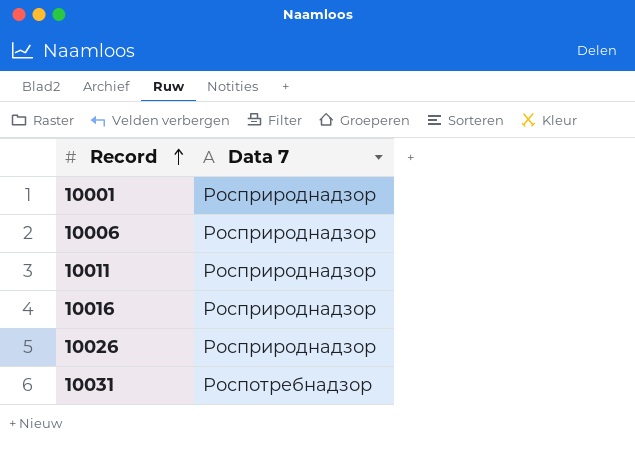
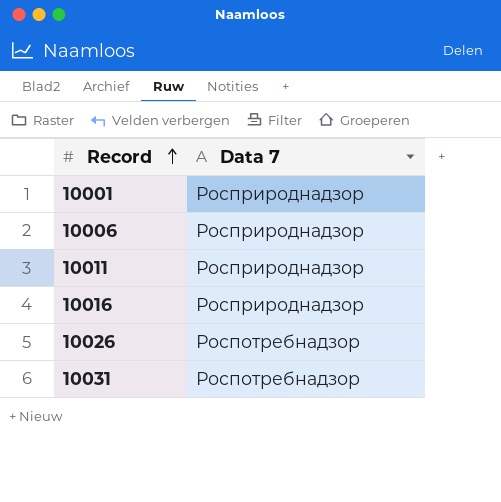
10026 | Data 7: Росприроднадзор -> Роспотребнадзор

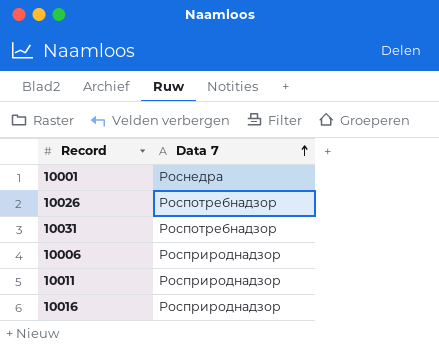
row order: Record ascending -> Data 7 ascending
10001 | Data 7: Росприроднадзор -> Роснедра

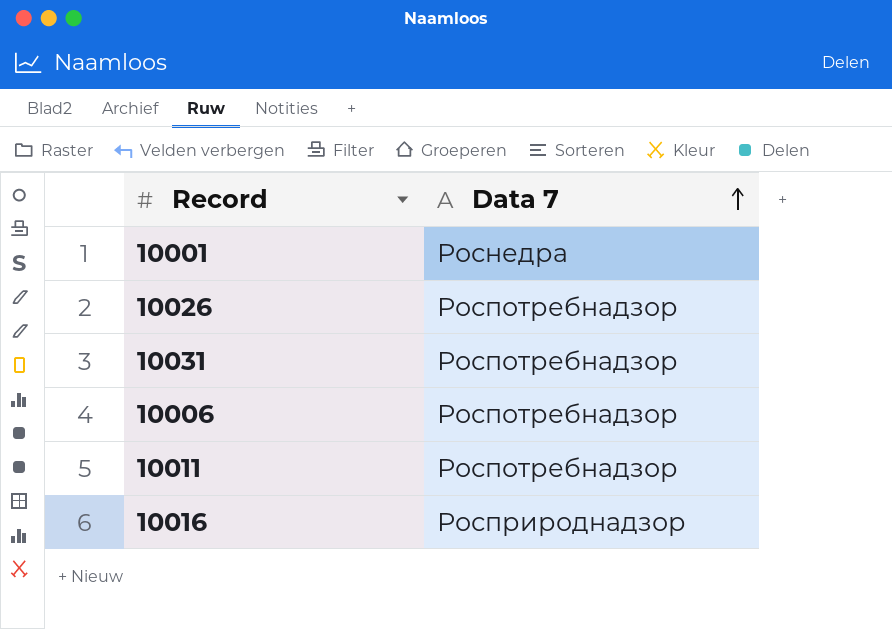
10006 | Data 7: Росприроднадзор -> Роспотребнадзор
10011 | Data 7: Росприроднадзор -> Роспотребнадзор

